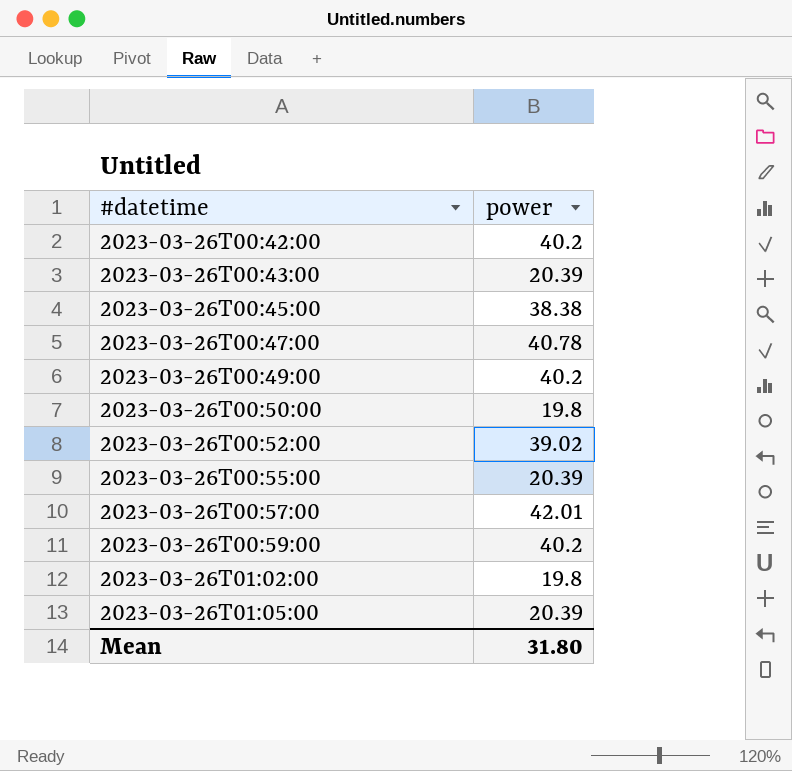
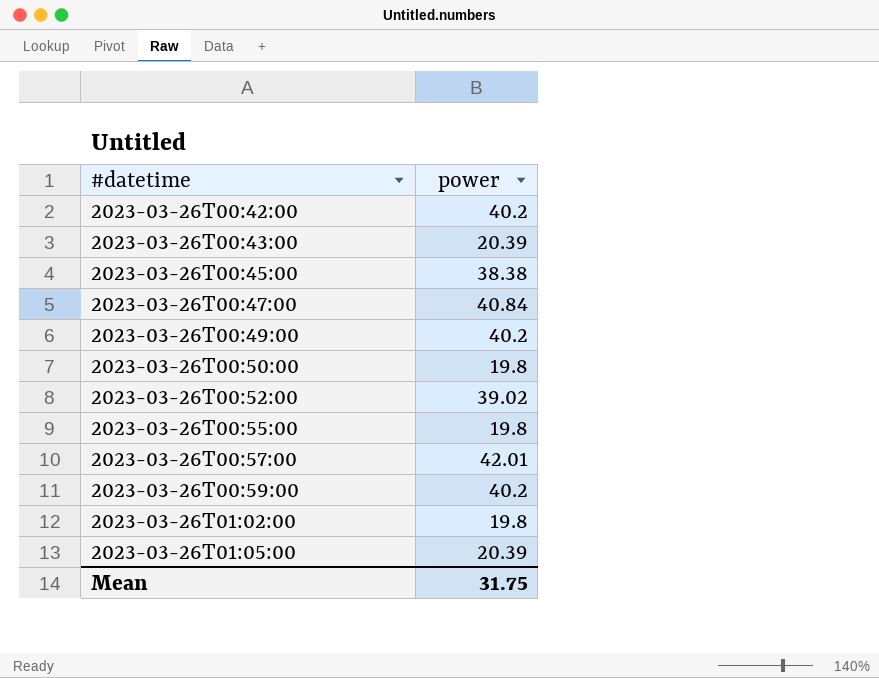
2023-03-26T00:47:00 | power: 40.78 -> 40.84
2023-03-26T00:55:00 | power: 20.39 -> 19.8
Mean | power: 31.80 -> 31.75

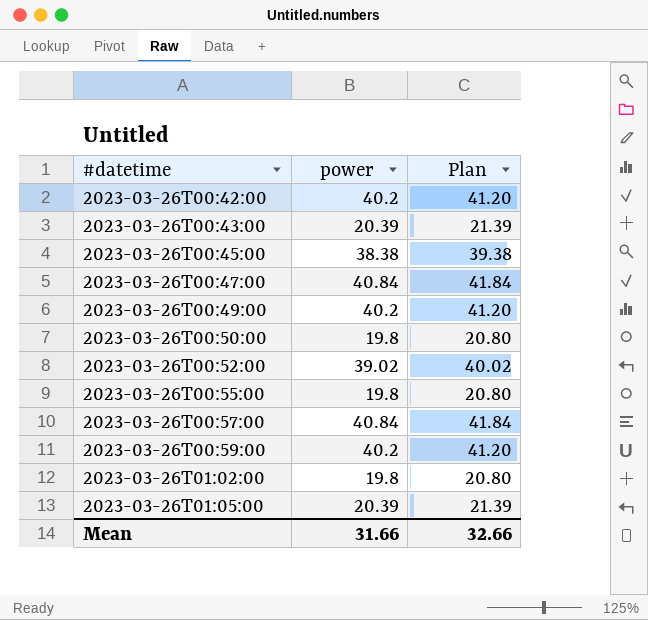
column Plan | formula: none -> [power] + 1
2023-03-26T00:57:00 | power: 42.01 -> 40.84
Mean | power: 31.75 -> 31.66

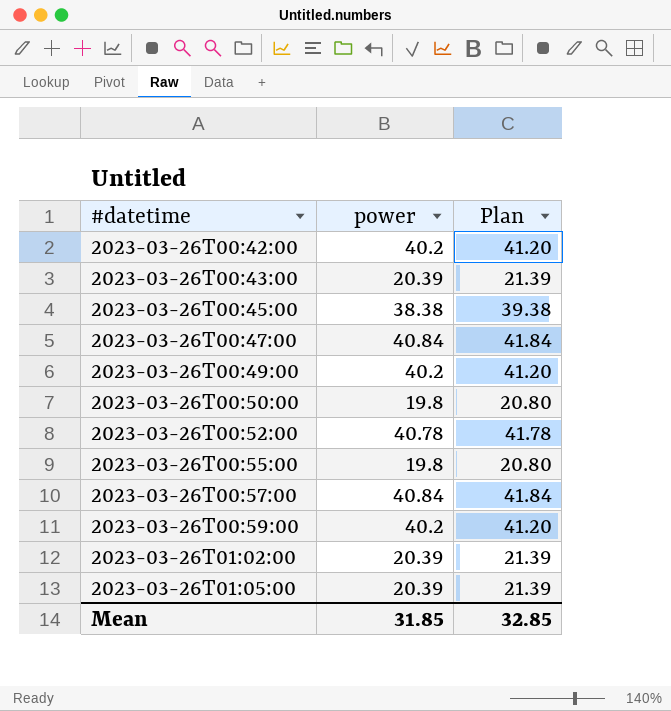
2023-03-26T00:52:00 | power: 39.02 -> 40.78
2023-03-26T00:52:00 | Plan: 40.02 -> 41.78
2023-03-26T01:02:00 | power: 19.8 -> 20.39
2023-03-26T01:02:00 | Plan: 20.80 -> 21.39
Mean | power: 31.66 -> 31.85
Mean | Plan: 32.66 -> 32.85

